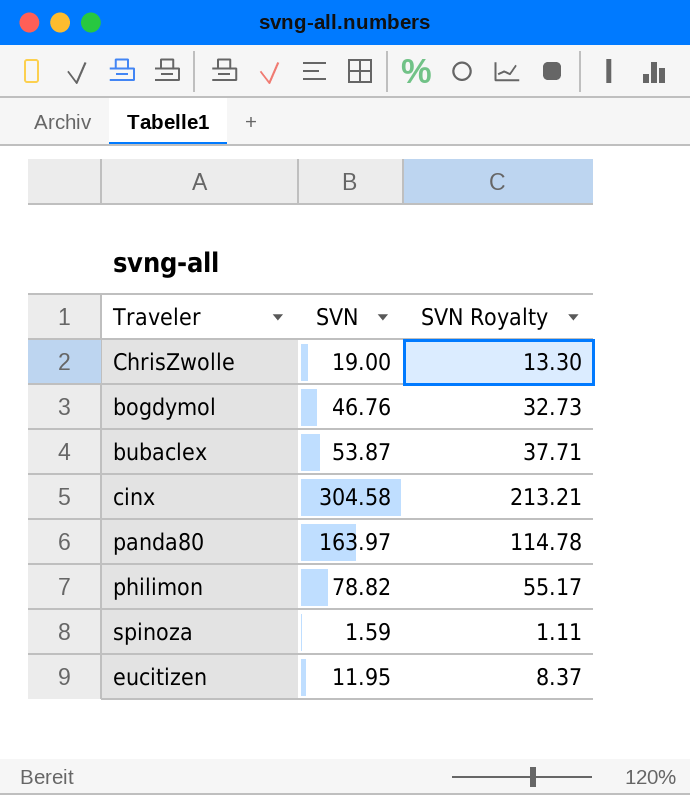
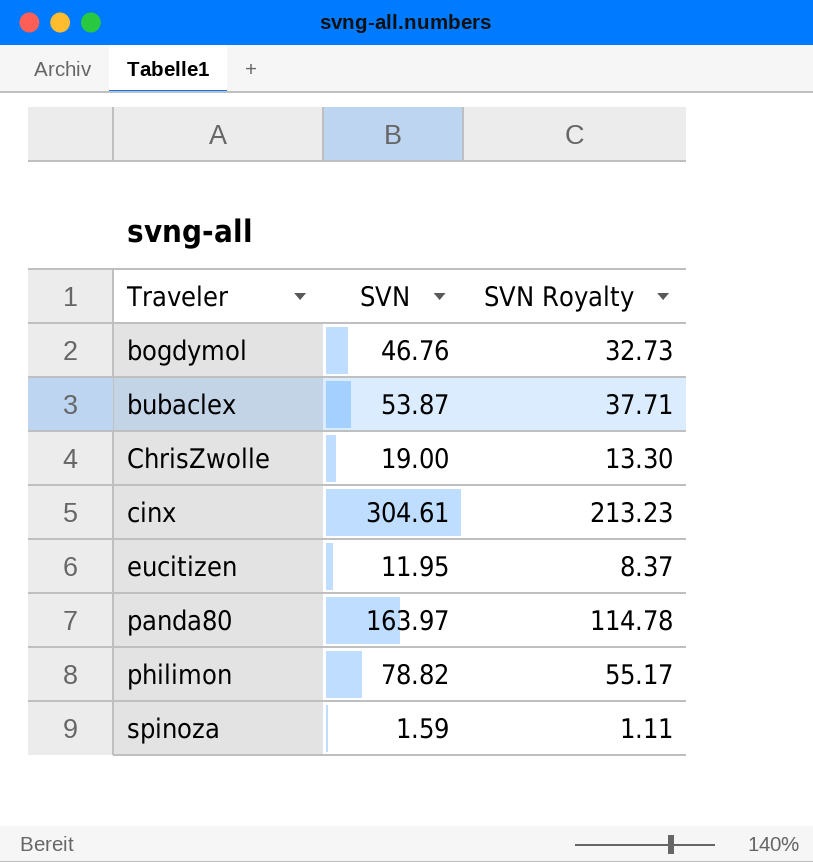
row order: none -> Traveler ascending
cinx | SVN: 304.58 -> 304.61
cinx | SVN Royalty: 213.21 -> 213.23

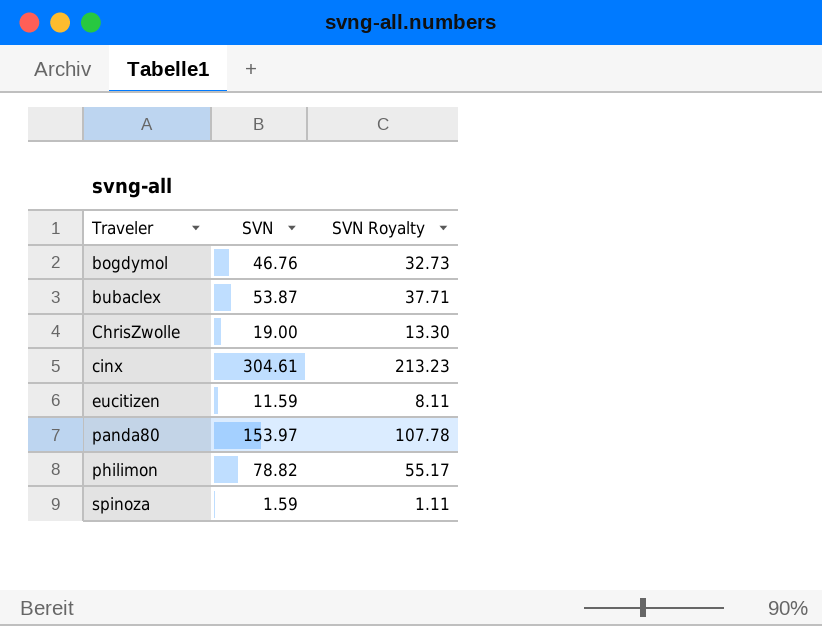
eucitizen | SVN: 11.95 -> 11.59
eucitizen | SVN Royalty: 8.37 -> 8.11
panda80 | SVN: 163.97 -> 153.97
panda80 | SVN Royalty: 114.78 -> 107.78

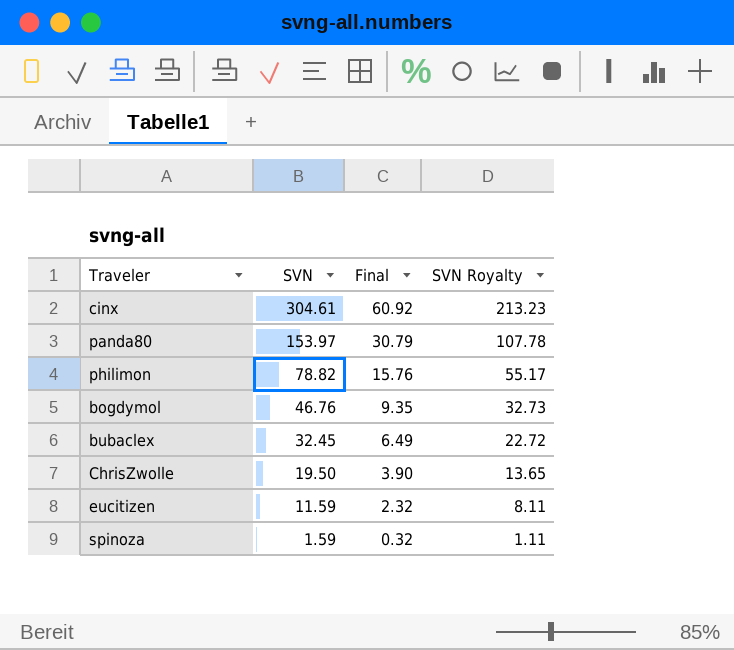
row order: Traveler ascending -> SVN descending
column Final | formula: none -> [SVN] * 0.2
bubaclex | SVN: 53.87 -> 32.45
bubaclex | SVN Royalty: 37.71 -> 22.72
ChrisZwolle | SVN: 19.00 -> 19.50
ChrisZwolle | SVN Royalty: 13.30 -> 13.65

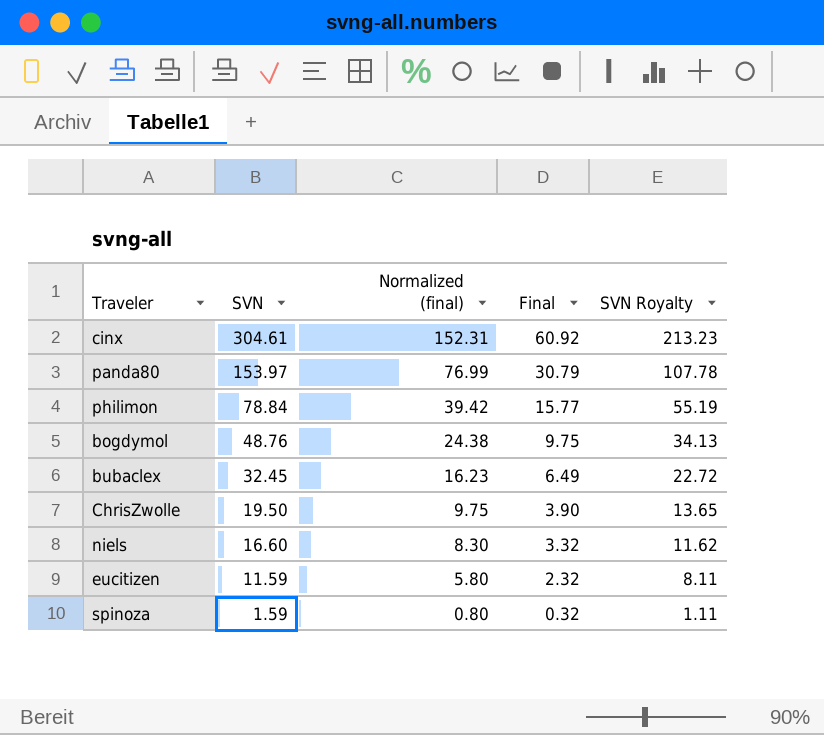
column Normalized (final) | formula: none -> [SVN] * 0.5
philimon | SVN: 78.82 -> 78.84
philimon | Final: 15.76 -> 15.77
philimon | SVN Royalty: 55.17 -> 55.19
bogdymol | SVN: 46.76 -> 48.76
bogdymol | Final: 9.35 -> 9.75
bogdymol | SVN Royalty: 32.73 -> 34.13
row niels: none -> 16.60 | 8.30 | 3.32 | 11.62

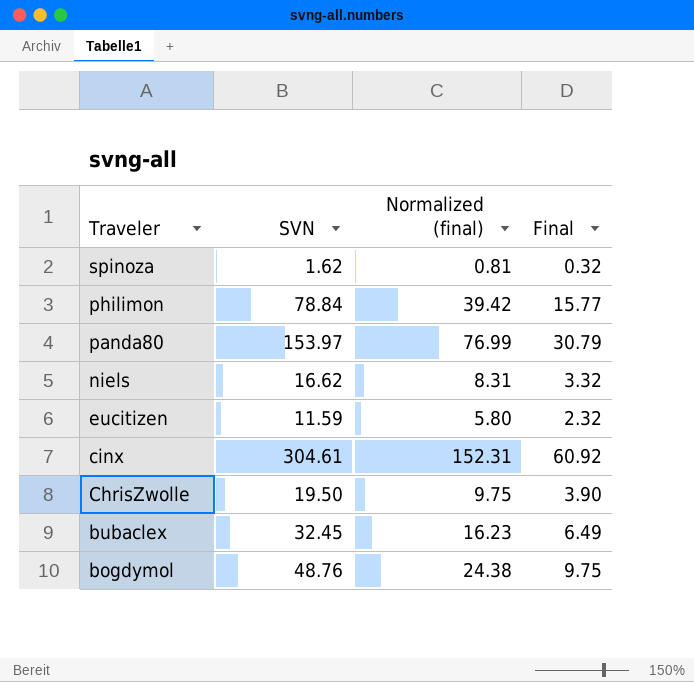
row order: SVN descending -> Traveler descending
column SVN Royalty | formula: [SVN] * 0.7 -> none
spinoza | SVN: 1.59 -> 1.62
spinoza | Normalized (final): 0.80 -> 0.81
niels | SVN: 16.60 -> 16.62
niels | Normalized (final): 8.30 -> 8.31

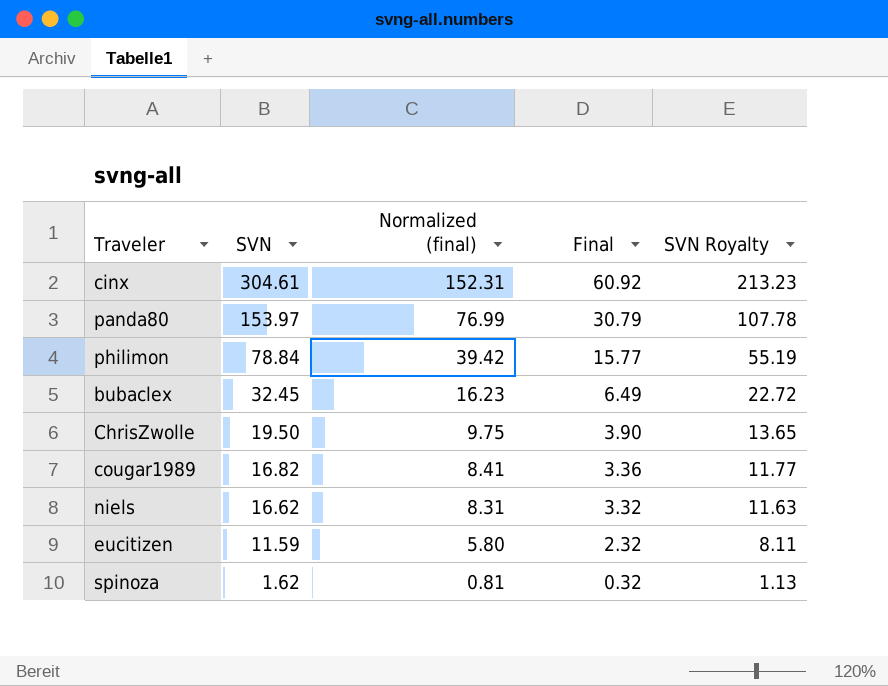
row order: Traveler descending -> SVN descending
column SVN Royalty | formula: none -> [SVN] * 0.7
row bogdymol: 48.76 | 24.38 | 9.75 -> none
row cougar1989: none -> 16.82 | 8.41 | 3.36 | 11.77

